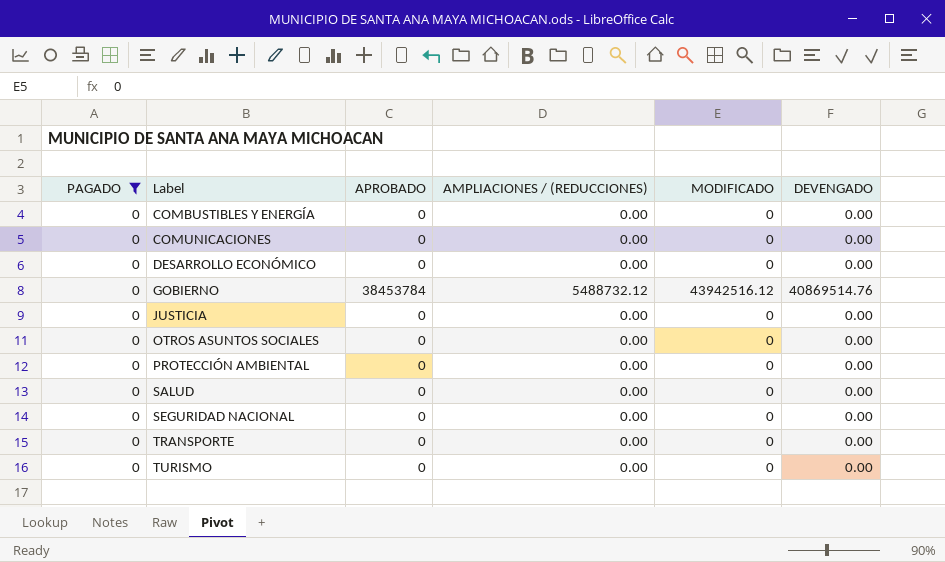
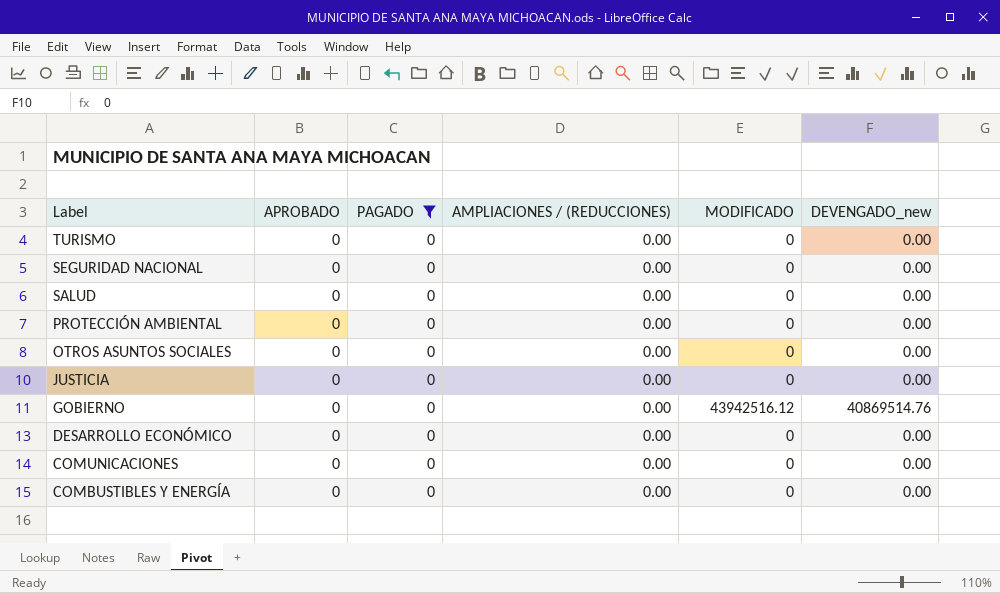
row order: Label ascending -> Label descending
column PAGADO | position: 1 -> 3
column name: DEVENGADO -> DEVENGADO_new
row TRANSPORTE: 0 | 0 | 0.00 | 0 | 0.00 -> none
GOBIERNO | APROBADO: 38453784 -> 0
GOBIERNO | AMPLIACIONES / (REDUCCIONES): 5488732.12 -> 0.00

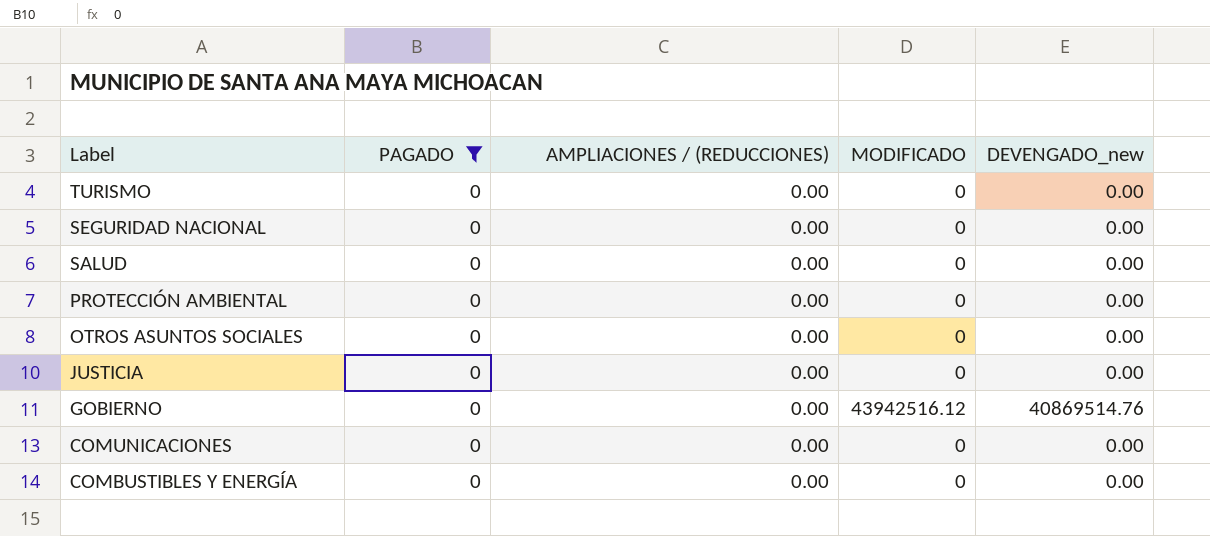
column APROBADO | position: 2 -> none
row DESARROLLO ECONÓMICO: 0 | 0 | 0.00 | 0 | 0.00 -> none

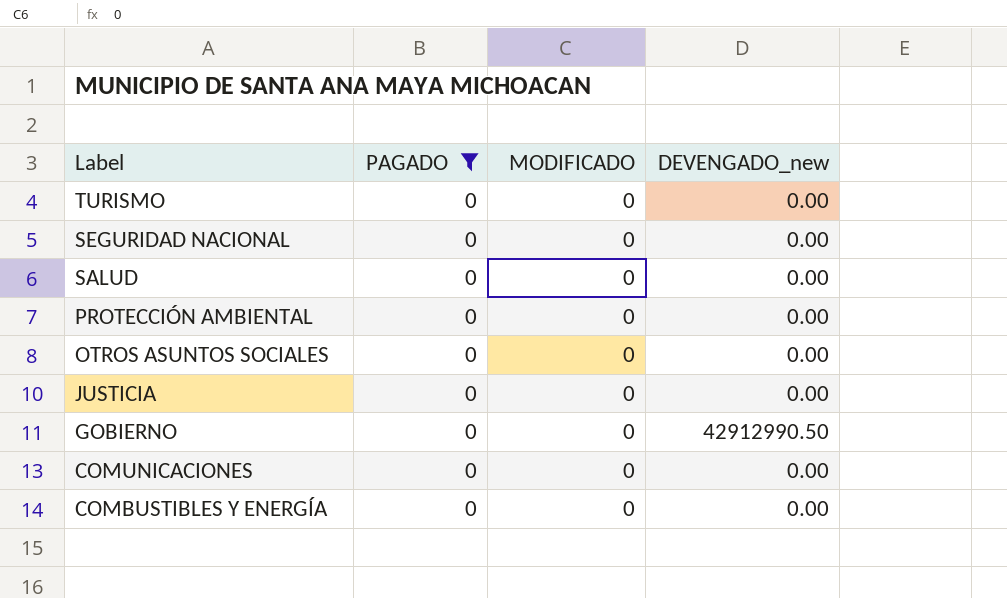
column AMPLIACIONES / (REDUCCIONES) | position: 3 -> none
GOBIERNO | MODIFICADO: 43942516.12 -> 0
GOBIERNO | DEVENGADO_new: 40869514.76 -> 42912990.50

